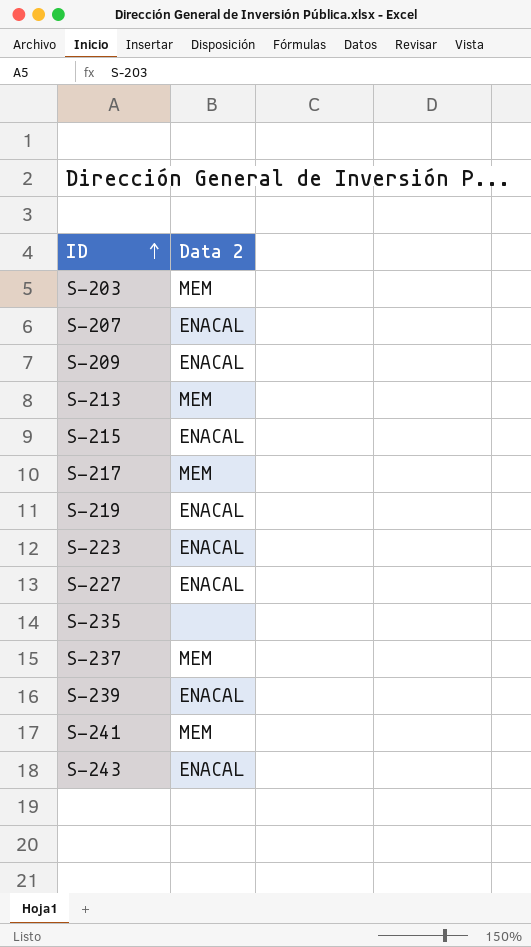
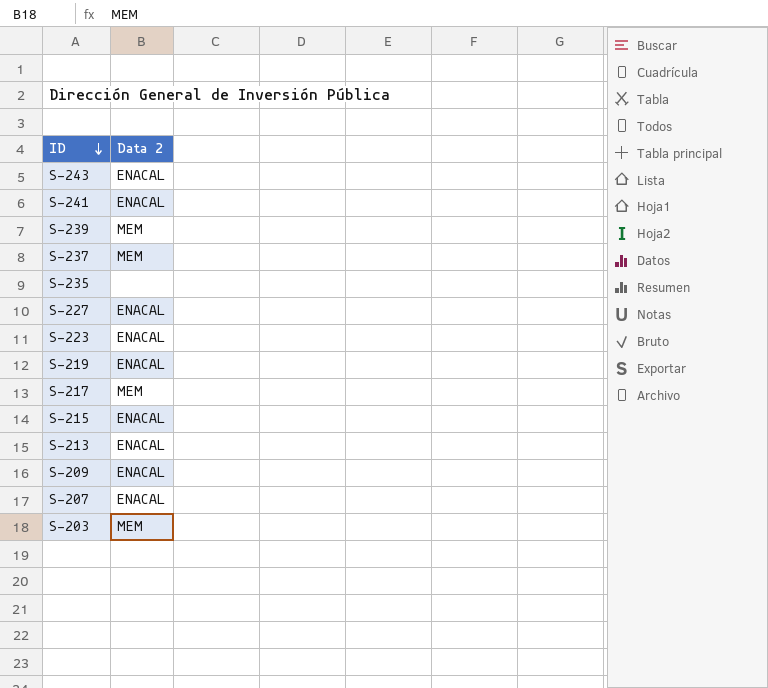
row order: ID ascending -> ID descending
S-241 | Data 2: MEM -> ENACAL
S-239 | Data 2: ENACAL -> MEM
S-213 | Data 2: MEM -> ENACAL

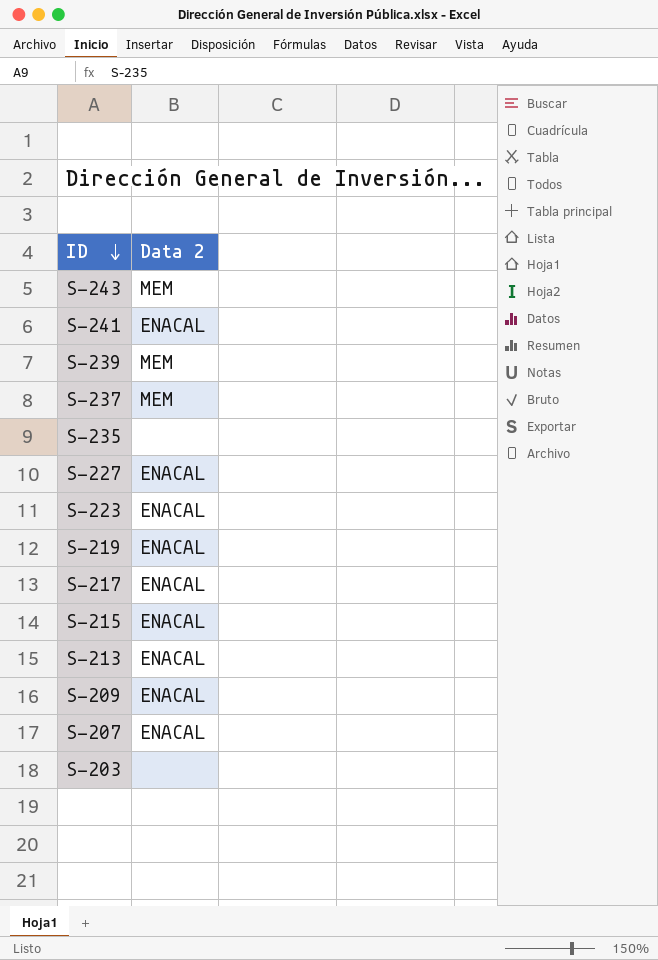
S-243 | Data 2: ENACAL -> MEM
S-217 | Data 2: MEM -> ENACAL
S-203 | Data 2: MEM -> none

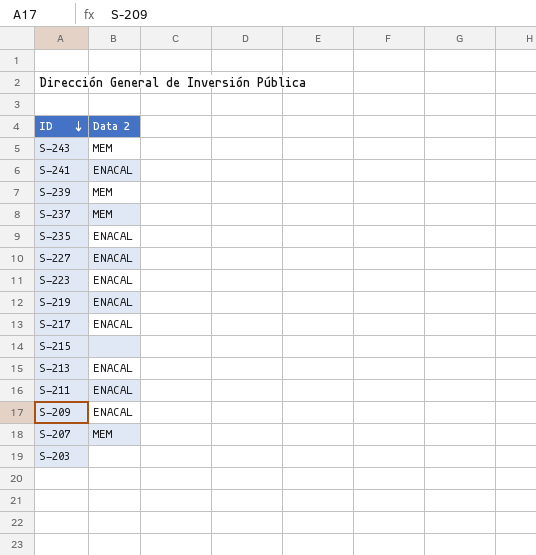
S-235 | Data 2: none -> ENACAL
S-215 | Data 2: ENACAL -> none
row S-211: none -> ENACAL
S-207 | Data 2: ENACAL -> MEM

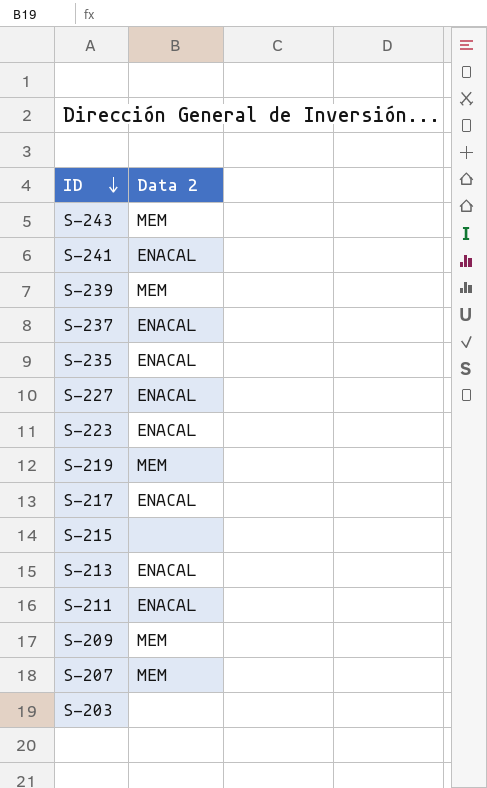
S-237 | Data 2: MEM -> ENACAL
S-219 | Data 2: ENACAL -> MEM
S-209 | Data 2: ENACAL -> MEM

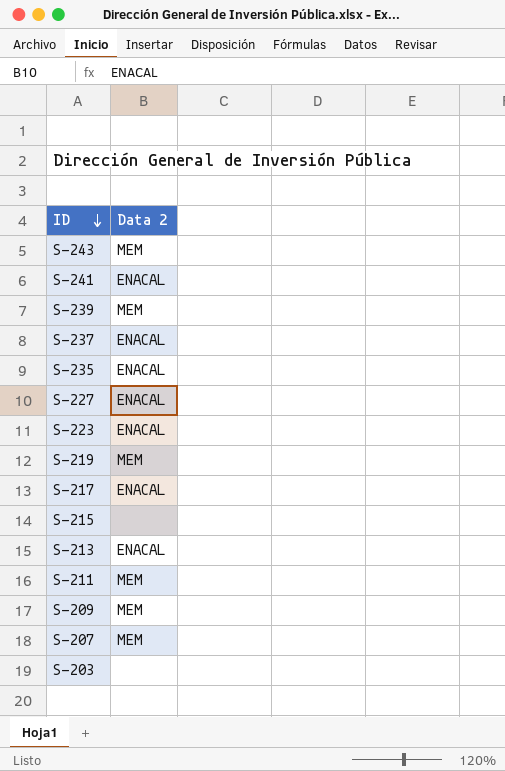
S-211 | Data 2: ENACAL -> MEM

